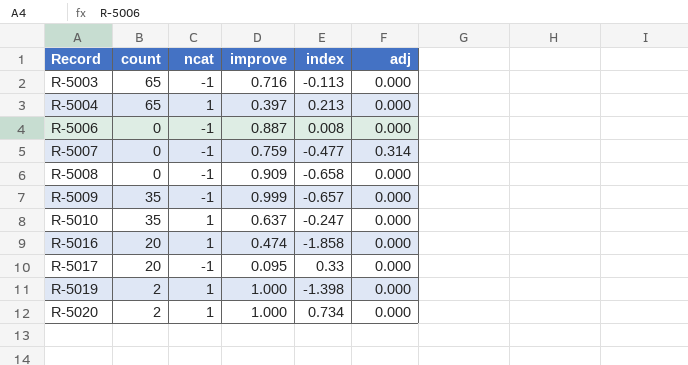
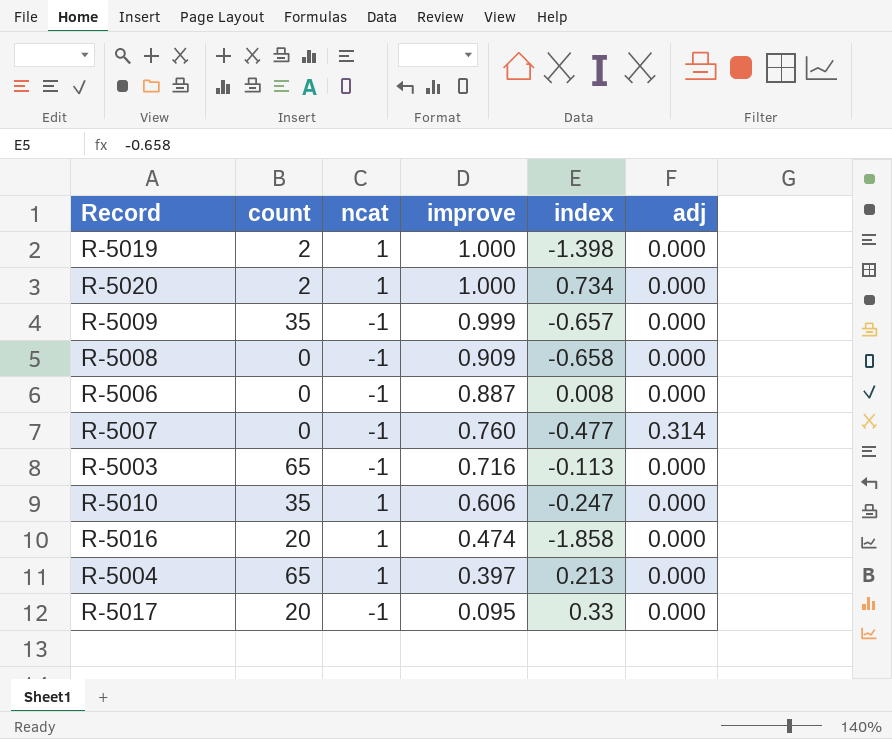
row order: Record ascending -> improve descending
R-5007 | improve: 0.759 -> 0.760
R-5010 | improve: 0.637 -> 0.606

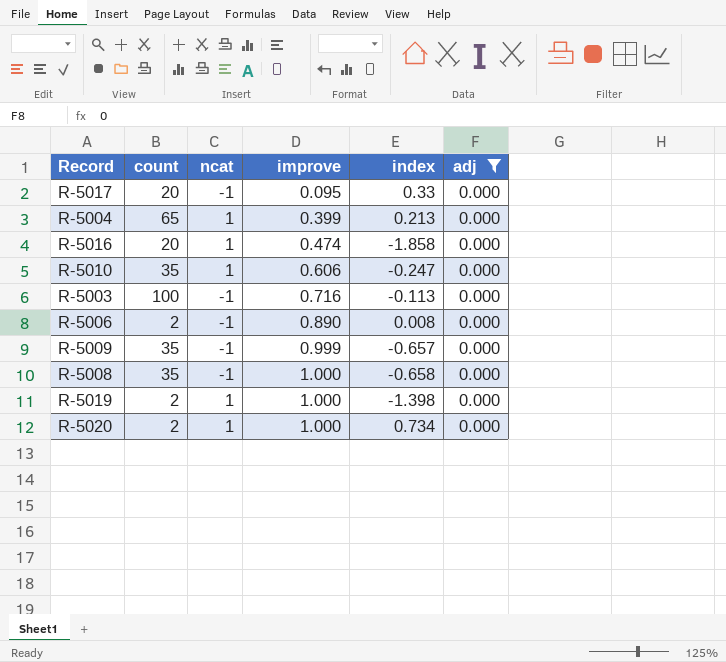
filter: none -> adj = 0.000
row order: improve descending -> improve ascending
R-5004 | improve: 0.397 -> 0.399
R-5003 | count: 65 -> 100
R-5006 | count: 0 -> 2
R-5006 | improve: 0.887 -> 0.890
R-5008 | count: 0 -> 35
R-5008 | improve: 0.909 -> 1.000

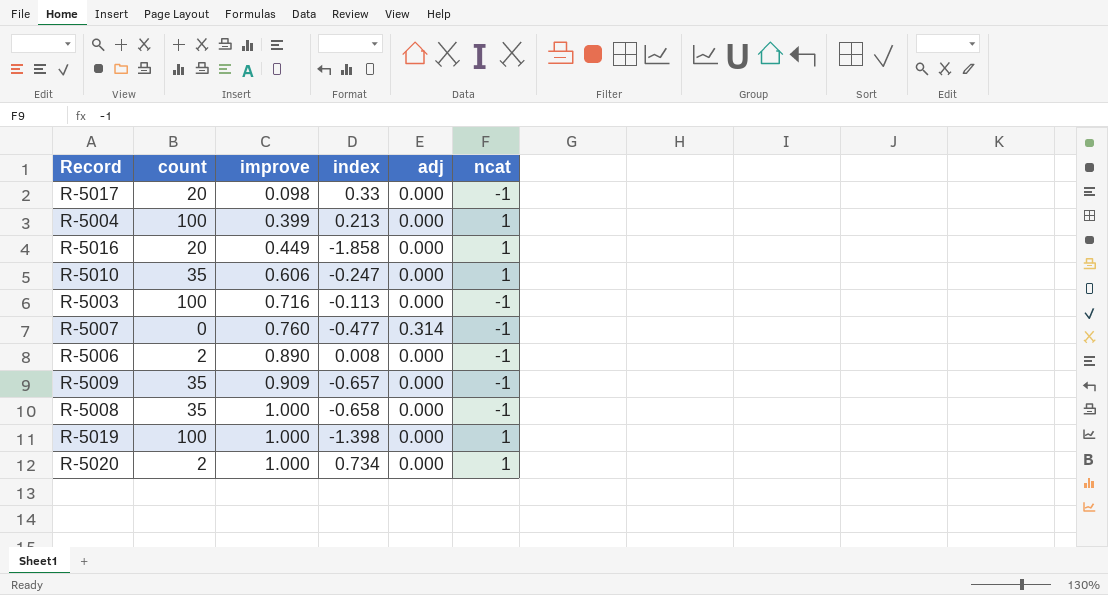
filter: adj = 0.000 -> none
column ncat | position: 3 -> 6
R-5017 | improve: 0.095 -> 0.098
R-5004 | count: 65 -> 100
R-5016 | improve: 0.474 -> 0.449
R-5009 | improve: 0.999 -> 0.909
R-5019 | count: 2 -> 100

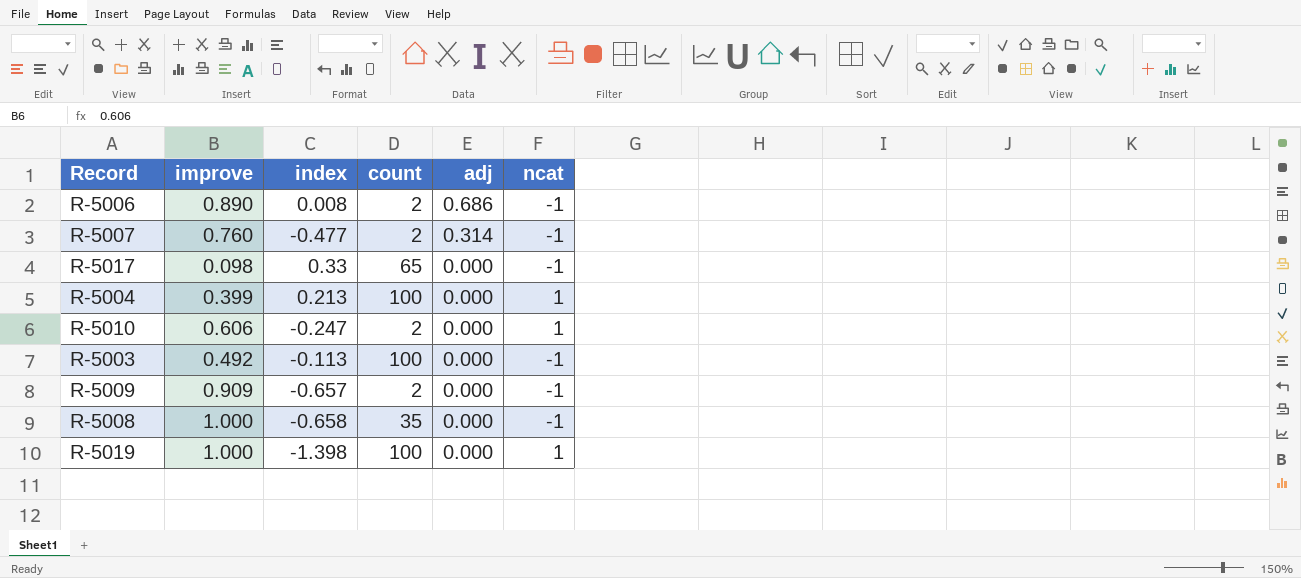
row order: improve ascending -> adj descending
column count | position: 2 -> 4
row R-5016: 20 | 0.449 | -1.858 | 0.000 | 1 -> none
row R-5020: 2 | 1.000 | 0.734 | 0.000 | 1 -> none
R-5006 | adj: 0.000 -> 0.686
R-5007 | count: 0 -> 2
R-5017 | count: 20 -> 65
R-5010 | count: 35 -> 2
R-5003 | improve: 0.716 -> 0.492
R-5009 | count: 35 -> 2

